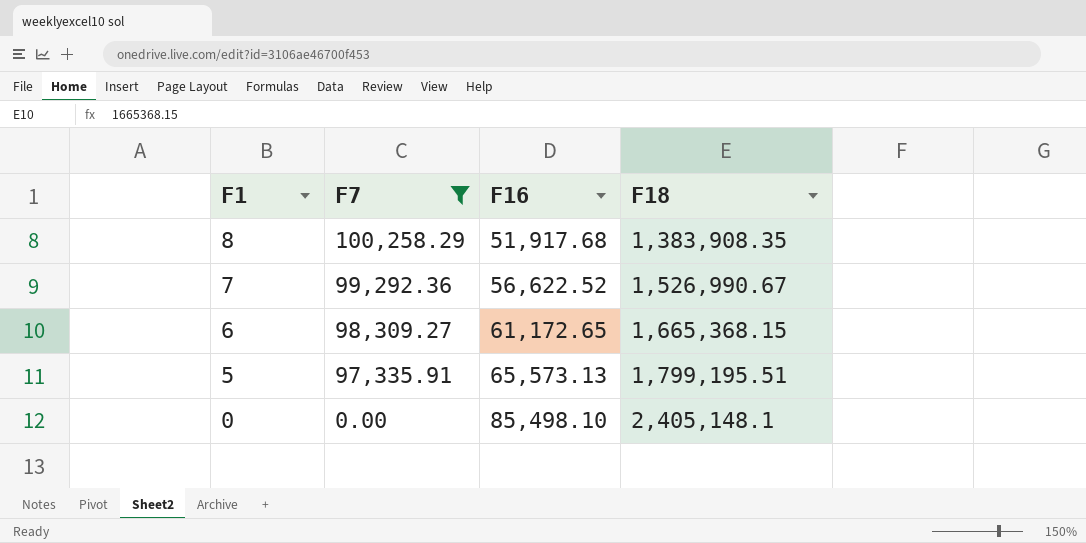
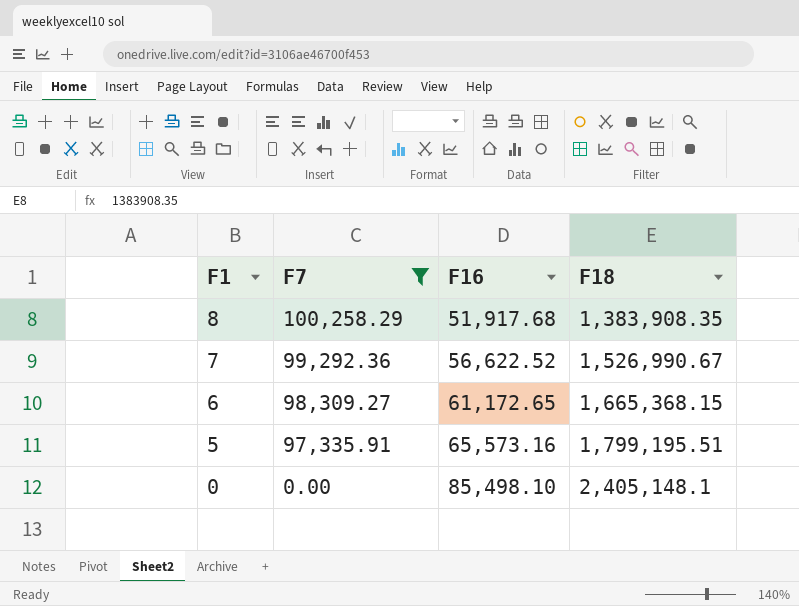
5 | F16: 65,573.13 -> 65,573.16

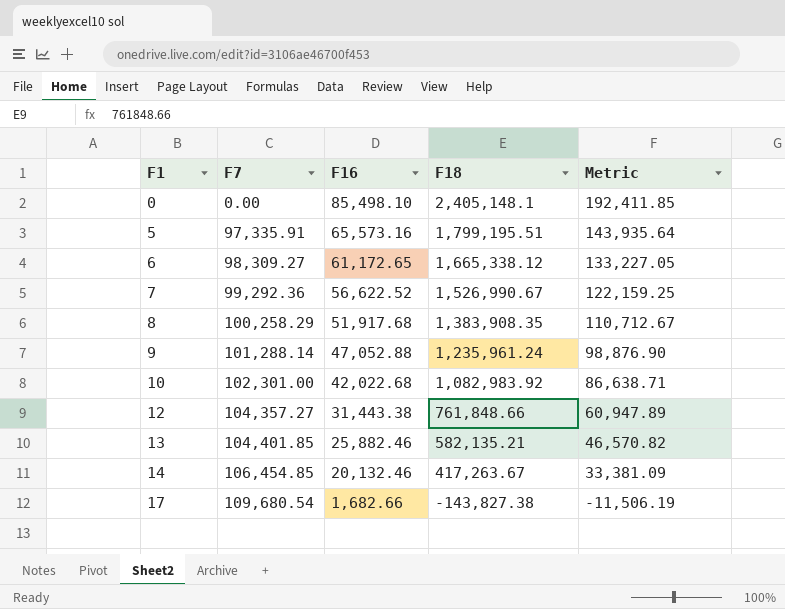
filter: F7 <= 100,258.29 -> none
row order: F1 descending -> F1 ascending
column Metric | formula: none -> [F18] * 0.08
6 | F18: 1,665,368.15 -> 1,665,338.12

